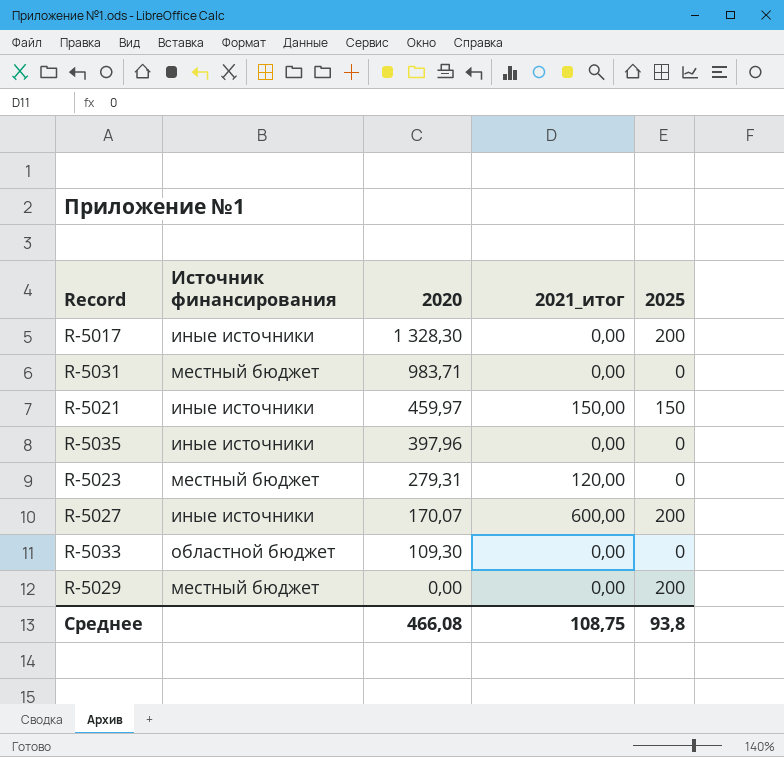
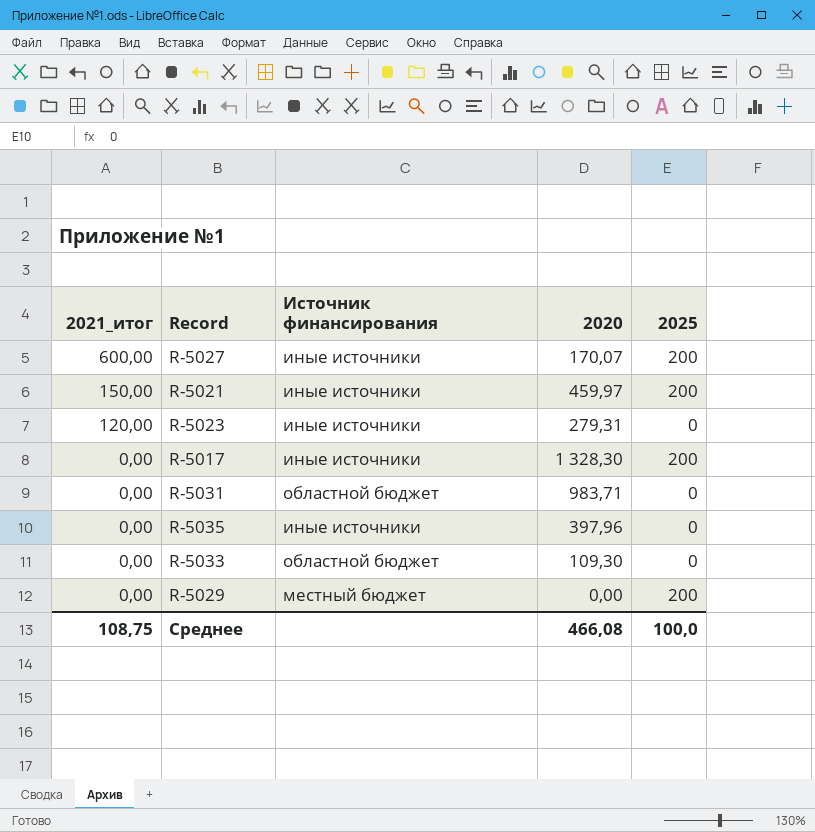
row order: 2020 descending -> 2021_итог descending
column 2021_итог | position: 4 -> 1
R-5021 | 2025: 150 -> 200
R-5023 | Источник финансирования: местный бюджет -> иные источники
R-5031 | Источник финансирования: местный бюджет -> областной бюджет
Среднее | 2025: 93,8 -> 100,0

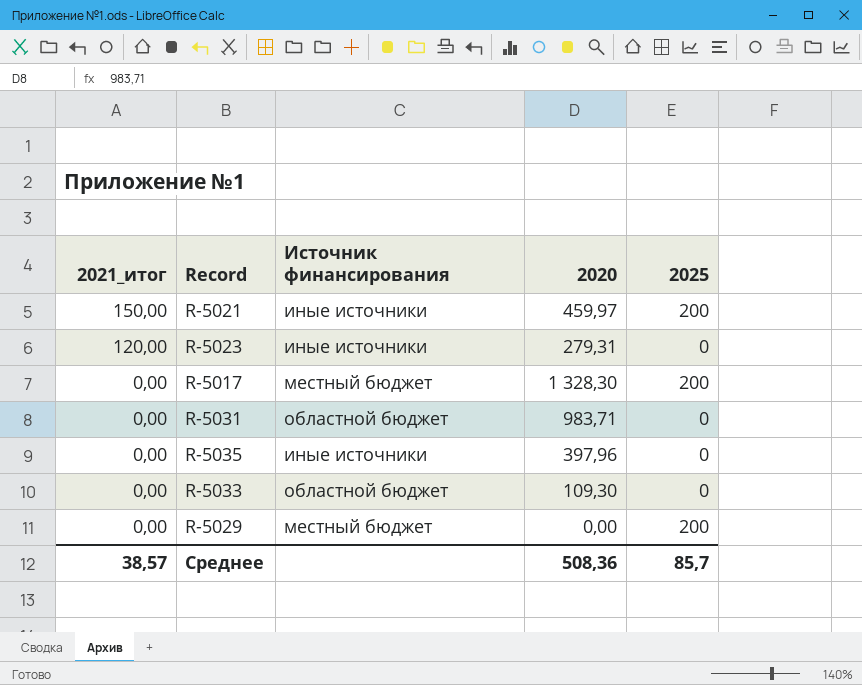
row R-5027: 600,00 | иные источники | 170,07 | 200 -> none
R-5017 | Источник финансирования: иные источники -> местный бюджет
Среднее | 2021_итог: 108,75 -> 38,57
Среднее | 2020: 466,08 -> 508,36
Среднее | 2025: 100,0 -> 85,7

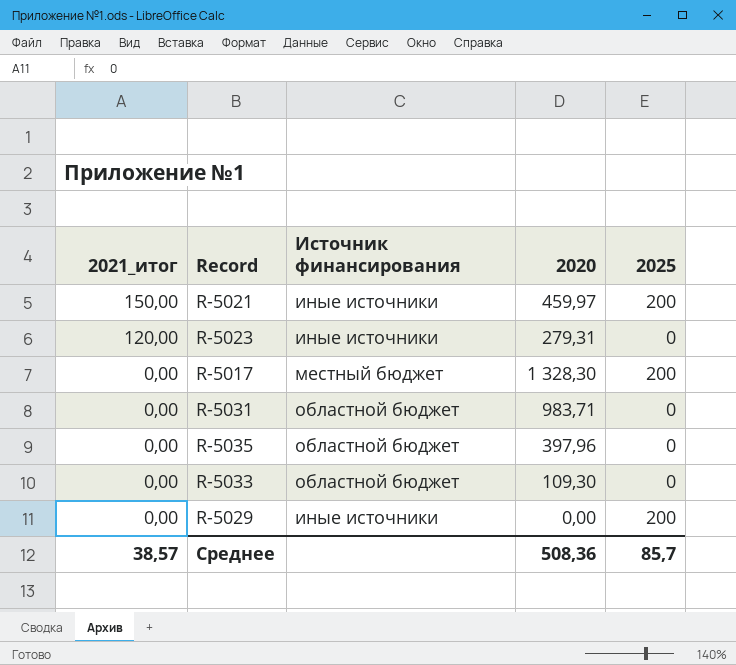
R-5035 | Источник финансирования: иные источники -> областной бюджет
R-5029 | Источник финансирования: местный бюджет -> иные источники

